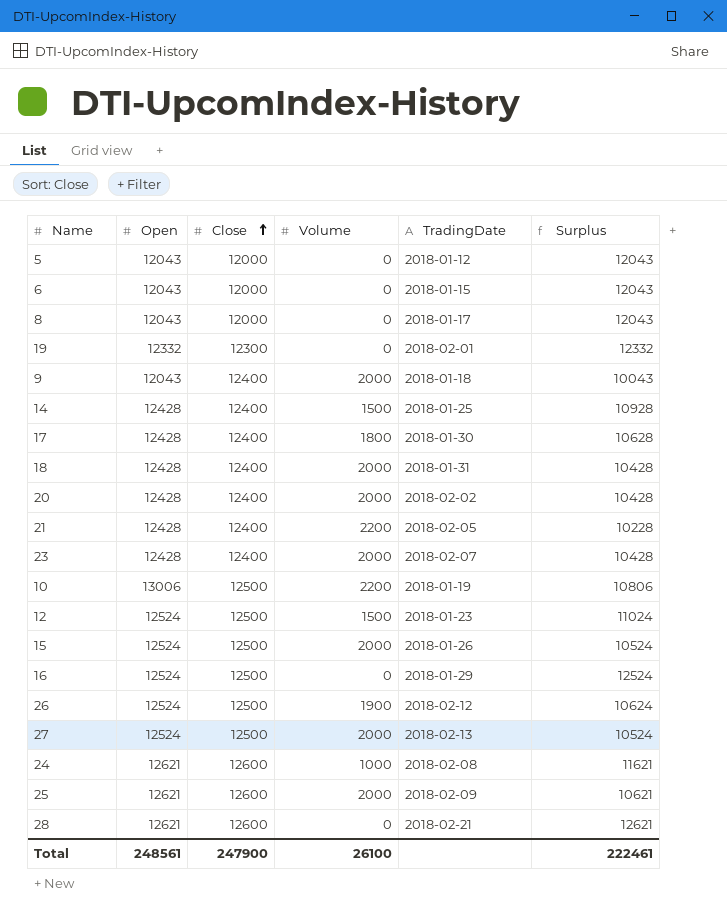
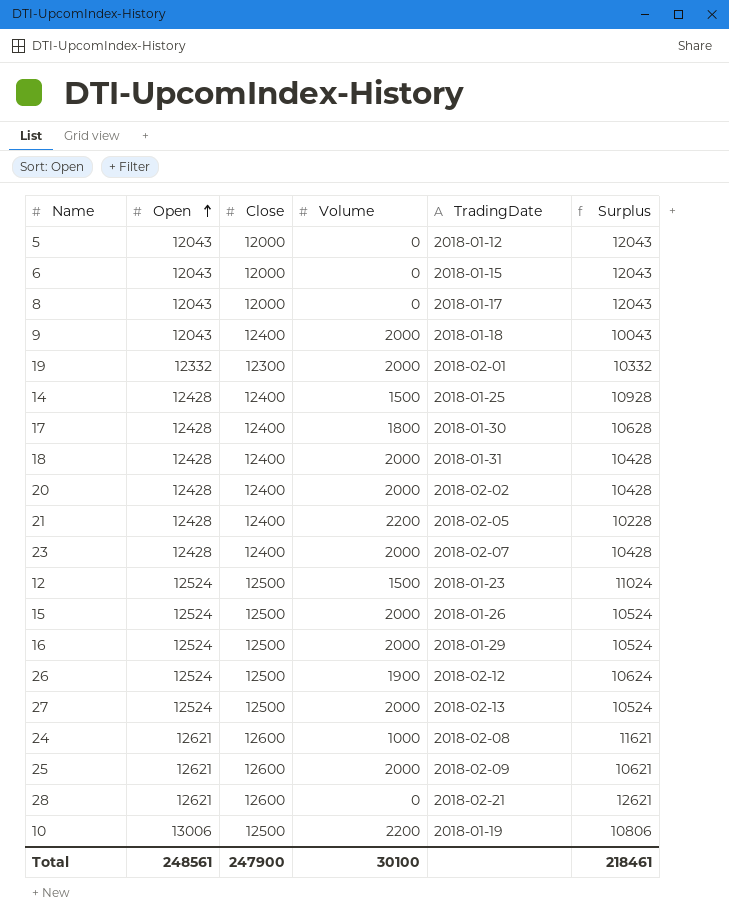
row order: Close ascending -> Open ascending
19 | Volume: 0 -> 2000
19 | Surplus: 12332 -> 10332
16 | Volume: 0 -> 2000
16 | Surplus: 12524 -> 10524
Total | Volume: 26100 -> 30100
Total | Surplus: 222461 -> 218461

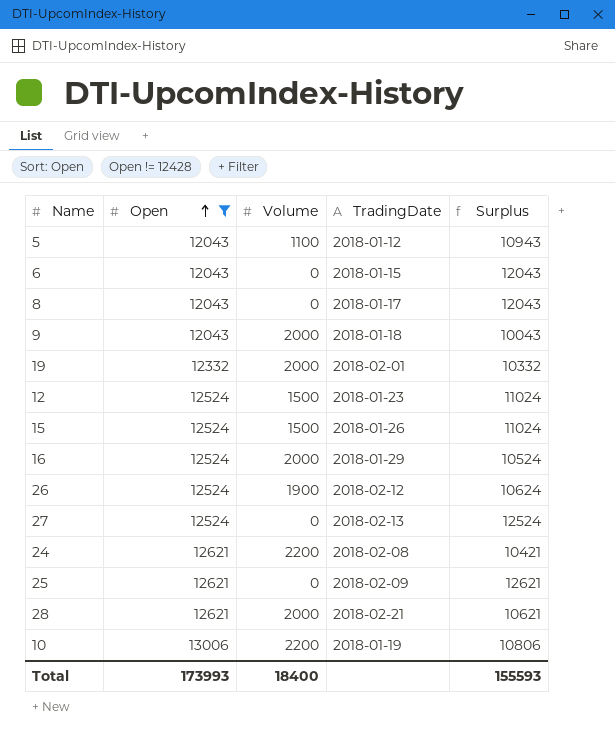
filter: none -> Open != 12428
column Close | position: 3 -> none
5 | Volume: 0 -> 1100
5 | Surplus: 12043 -> 10943
15 | Volume: 2000 -> 1500
15 | Surplus: 10524 -> 11024
27 | Volume: 2000 -> 0
27 | Surplus: 10524 -> 12524
24 | Volume: 1000 -> 2200
24 | Surplus: 11621 -> 10421
25 | Volume: 2000 -> 0
25 | Surplus: 10621 -> 12621
28 | Volume: 0 -> 2000
28 | Surplus: 12621 -> 10621
Total | Open: 248561 -> 173993
Total | Volume: 30100 -> 18400
Total | Surplus: 218461 -> 155593

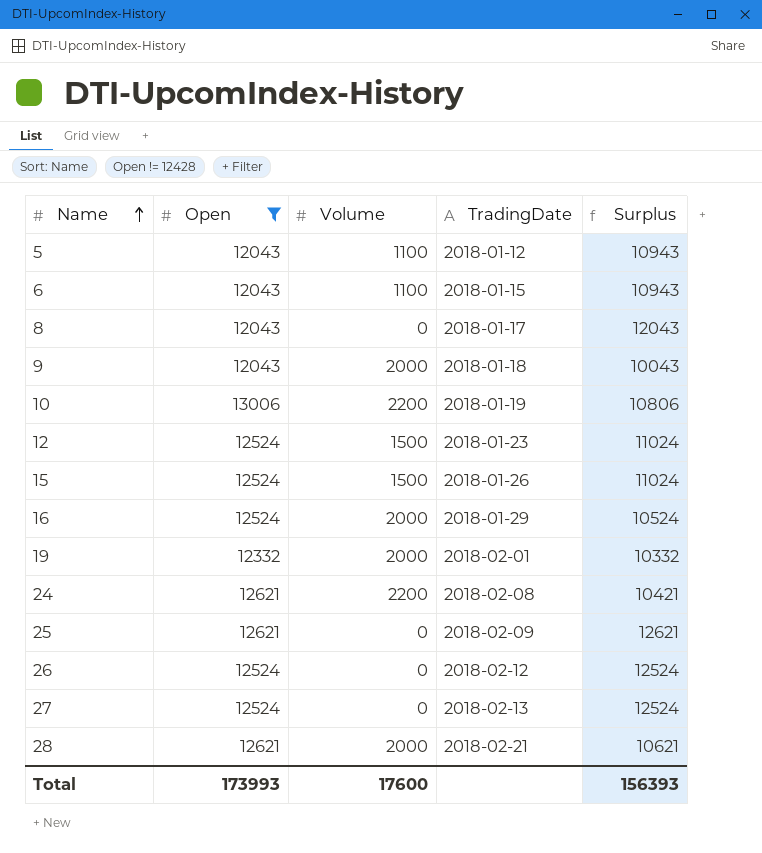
row order: Open ascending -> Name ascending
6 | Volume: 0 -> 1100
6 | Surplus: 12043 -> 10943
26 | Volume: 1900 -> 0
26 | Surplus: 10624 -> 12524
Total | Volume: 18400 -> 17600
Total | Surplus: 155593 -> 156393

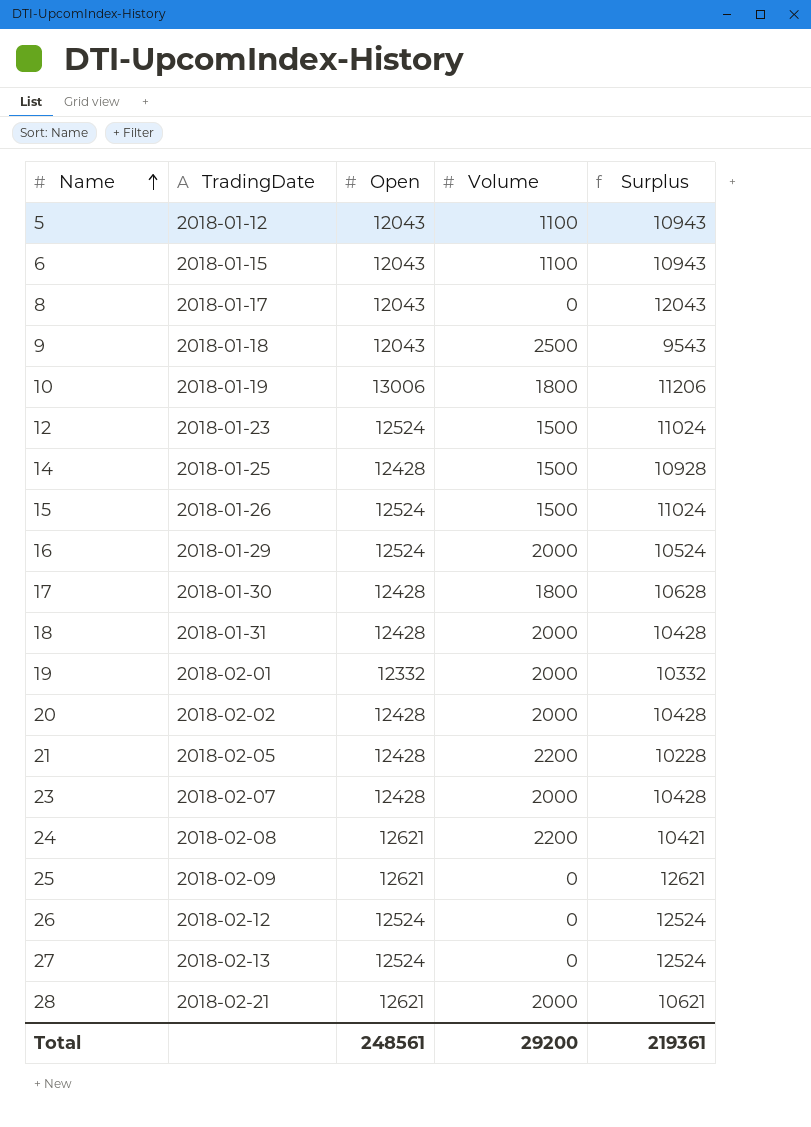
filter: Open != 12428 -> none
column TradingDate | position: 4 -> 2
9 | Volume: 2000 -> 2500
9 | Surplus: 10043 -> 9543
10 | Volume: 2200 -> 1800
10 | Surplus: 10806 -> 11206
Total | Open: 173993 -> 248561
Total | Volume: 17600 -> 29200
Total | Surplus: 156393 -> 219361

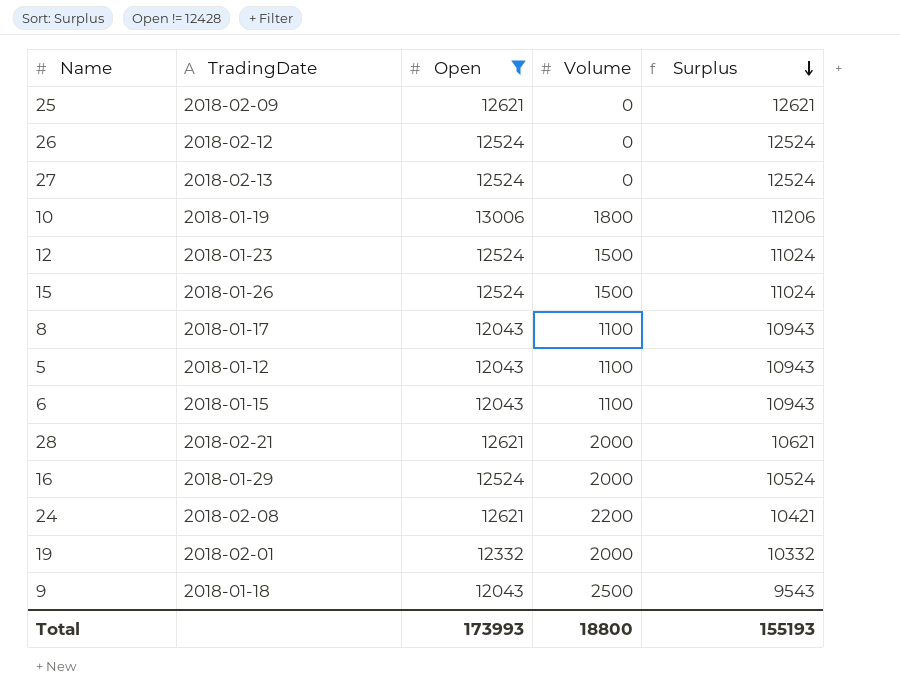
filter: none -> Open != 12428
row order: Name ascending -> Surplus descending
8 | Volume: 0 -> 1100
8 | Surplus: 12043 -> 10943
Total | Open: 248561 -> 173993
Total | Volume: 29200 -> 18800
Total | Surplus: 219361 -> 155193

